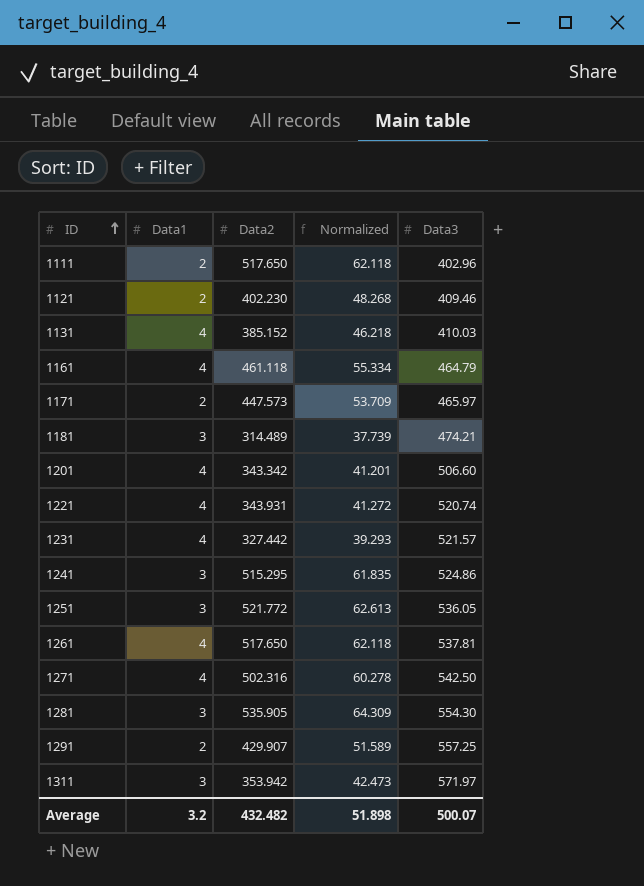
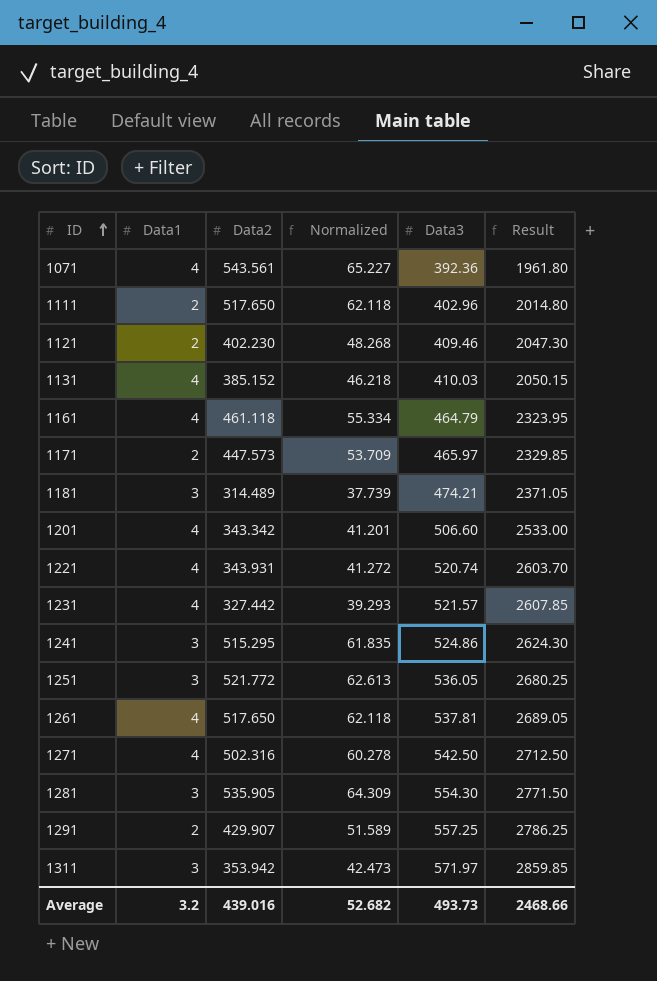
column Result | formula: none -> [Data3] * 5
row 1071: none -> 4 | 543.561 | 65.227 | 392.36 | 1961.80
Average | Data2: 432.482 -> 439.016
Average | Normalized: 51.898 -> 52.682
Average | Data3: 500.07 -> 493.73

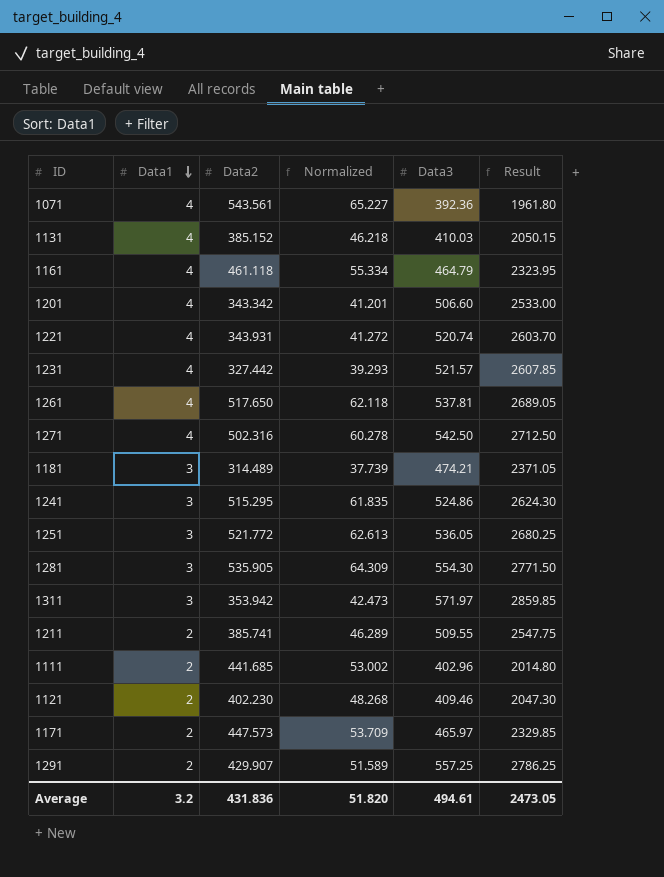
row order: ID ascending -> Data1 descending
row 1211: none -> 2 | 385.741 | 46.289 | 509.55 | 2547.75
1111 | Data2: 517.650 -> 441.685
1111 | Normalized: 62.118 -> 53.002
Average | Data2: 439.016 -> 431.836
Average | Normalized: 52.682 -> 51.820
Average | Data3: 493.73 -> 494.61
Average | Result: 2468.66 -> 2473.05

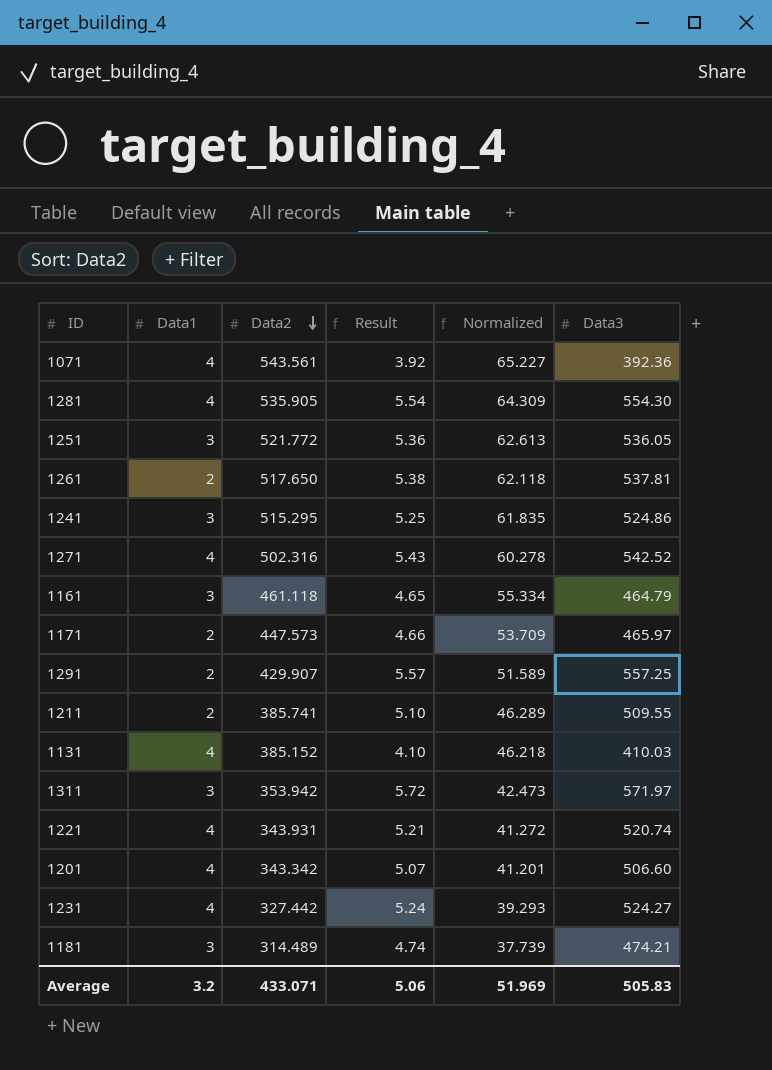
row order: Data1 descending -> Data2 descending
column Result | formula: [Data3] * 5 -> [Data3] * 0.01
column Result | position: 6 -> 4
row 1111: 2 | 441.685 | 53.002 | 402.96 | 2014.80 -> none
row 1121: 2 | 402.230 | 48.268 | 409.46 | 2047.30 -> none
1281 | Data1: 3 -> 4
1261 | Data1: 4 -> 2
1271 | Data3: 542.50 -> 542.52
1161 | Data1: 4 -> 3
1231 | Data3: 521.57 -> 524.27
Average | Data2: 431.836 -> 433.071
Average | Result: 2473.05 -> 5.06
Average | Normalized: 51.820 -> 51.969
Average | Data3: 494.61 -> 505.83

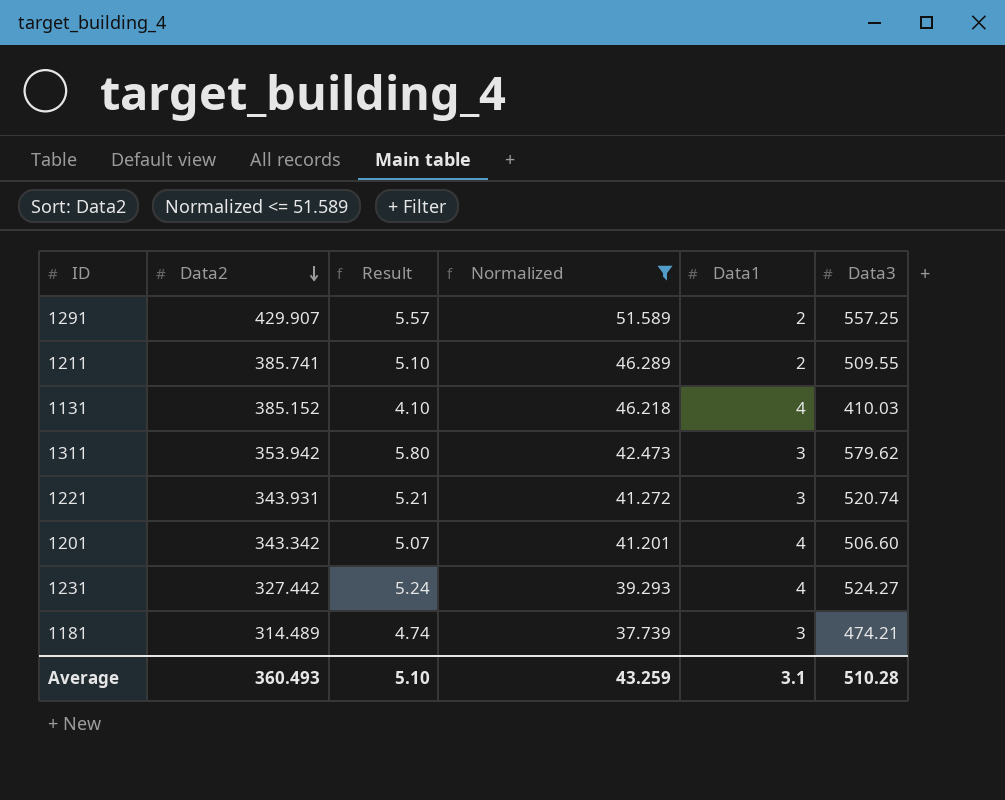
filter: none -> Normalized <= 51.589
column Data1 | position: 2 -> 5
1311 | Result: 5.72 -> 5.80
1311 | Data3: 571.97 -> 579.62
1221 | Data1: 4 -> 3
Average | Data2: 433.071 -> 360.493
Average | Result: 5.06 -> 5.10
Average | Normalized: 51.969 -> 43.259
Average | Data1: 3.2 -> 3.1
Average | Data3: 505.83 -> 510.28

